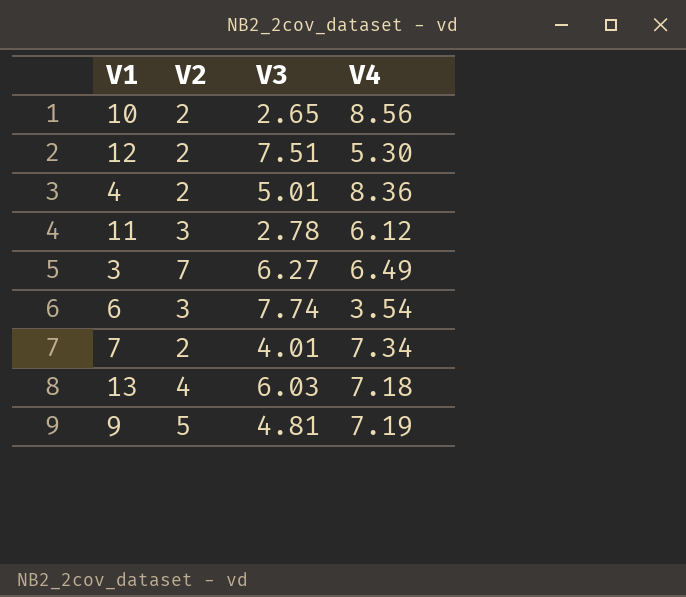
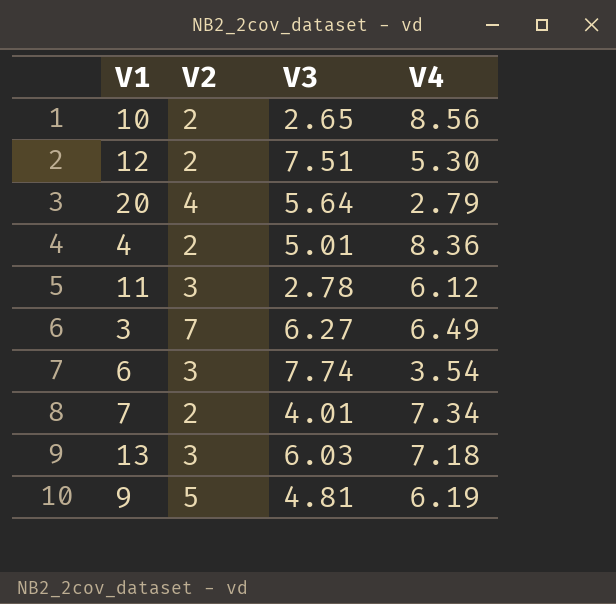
row 20: none -> 4 | 5.64 | 2.79
13 | V2: 4 -> 3
9 | V4: 7.19 -> 6.19

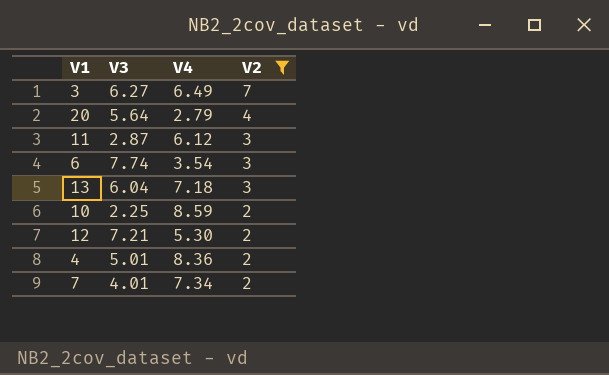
filter: none -> V2 != 5
row order: none -> V2 descending
column V2 | position: 2 -> 4
11 | V3: 2.78 -> 2.87
13 | V3: 6.03 -> 6.04
10 | V3: 2.65 -> 2.25
10 | V4: 8.56 -> 8.59
12 | V3: 7.51 -> 7.21

